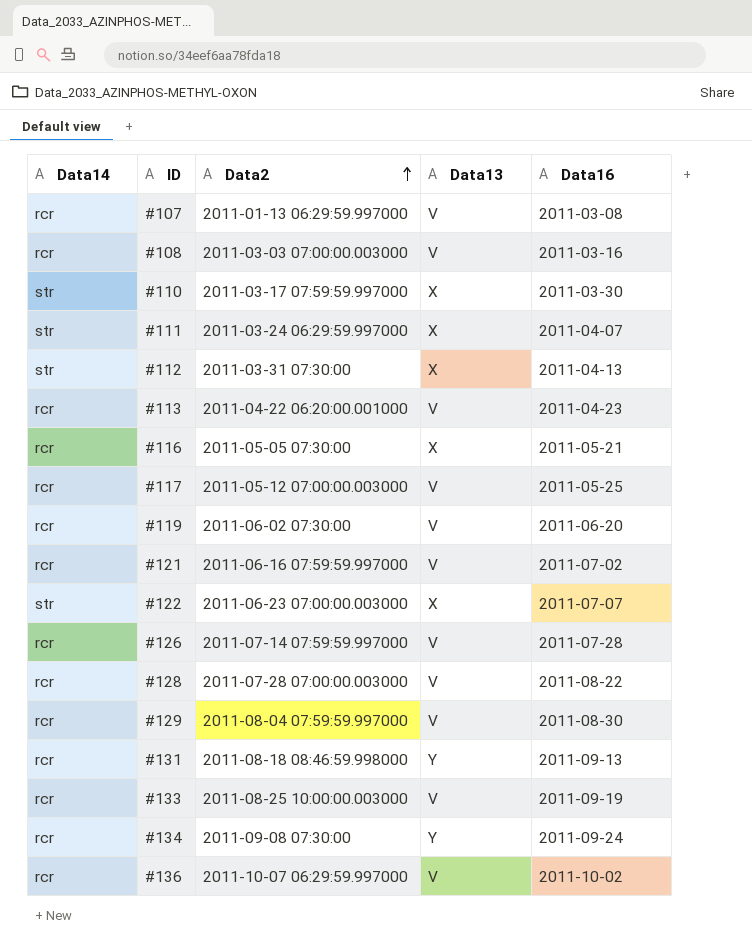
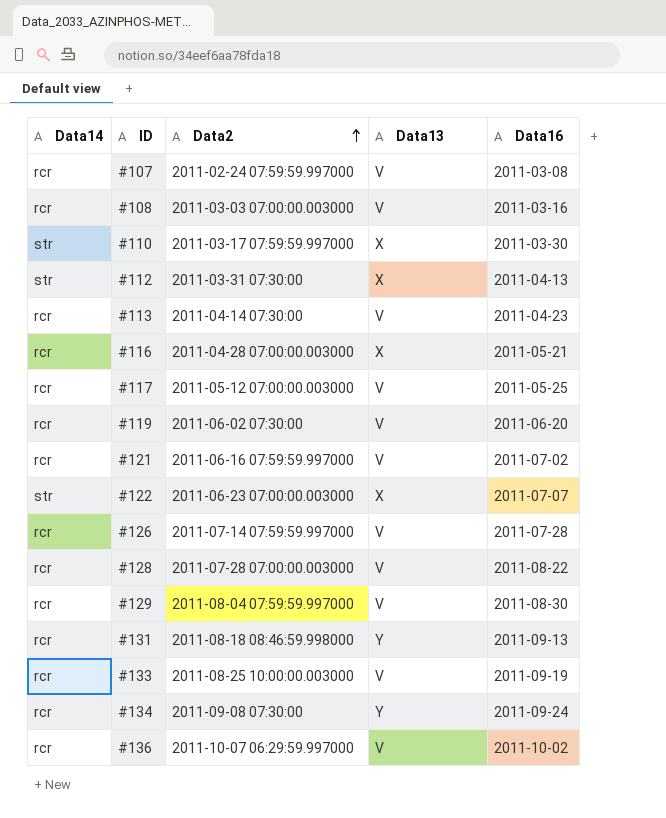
row #111: str | 2011-03-24 06:29:59.997000 | X | 2011-04-07 -> none
#107 | Data2: 2011-01-13 06:29:59.997000 -> 2011-02-24 07:59:59.997000
#113 | Data2: 2011-04-22 06:20:00.001000 -> 2011-04-14 07:30:00
#116 | Data2: 2011-05-05 07:30:00 -> 2011-04-28 07:00:00.003000

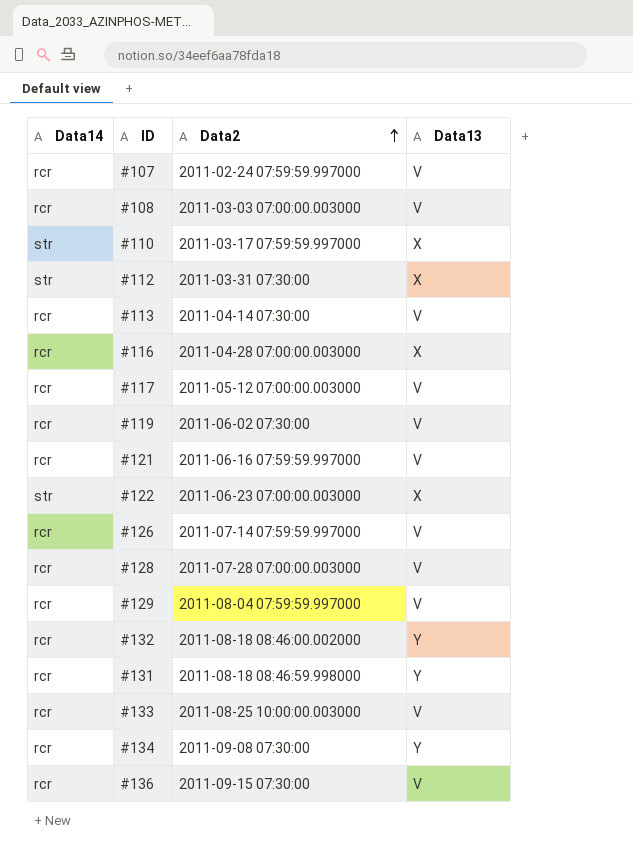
column Data16 | position: 5 -> none
row #132: none -> rcr | 2011-08-18 08:46:00.002000 | Y
#136 | Data2: 2011-10-07 06:29:59.997000 -> 2011-09-15 07:30:00

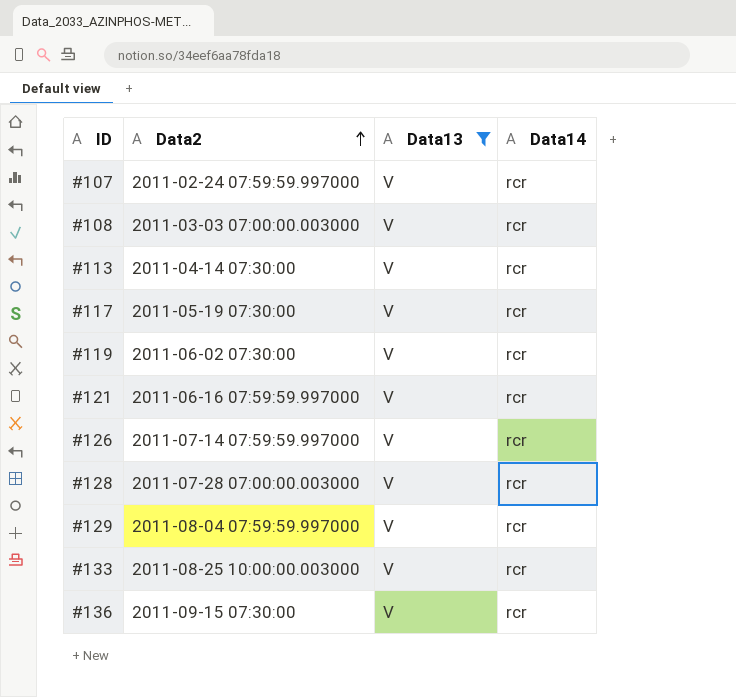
filter: none -> Data13 = V
column Data14 | position: 1 -> 4
#117 | Data2: 2011-05-12 07:00:00.003000 -> 2011-05-19 07:30:00

